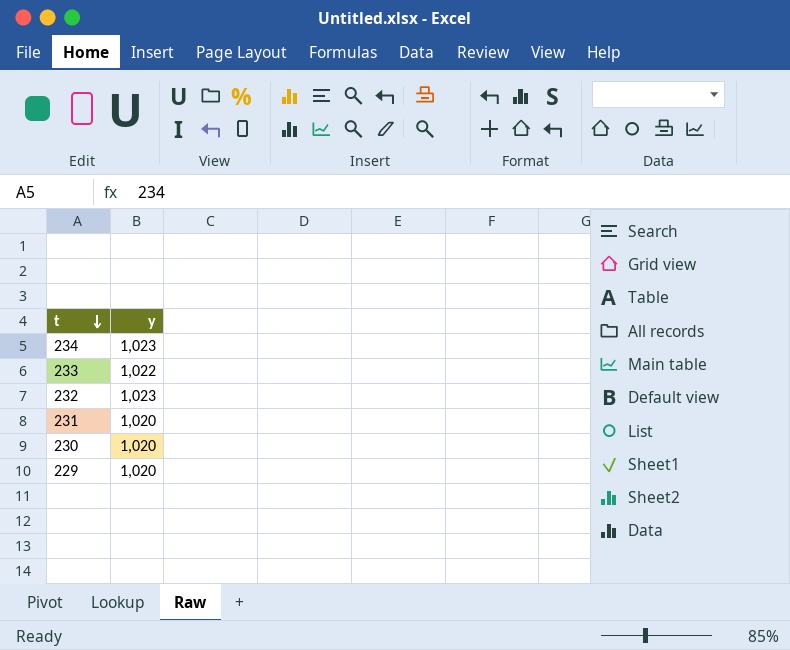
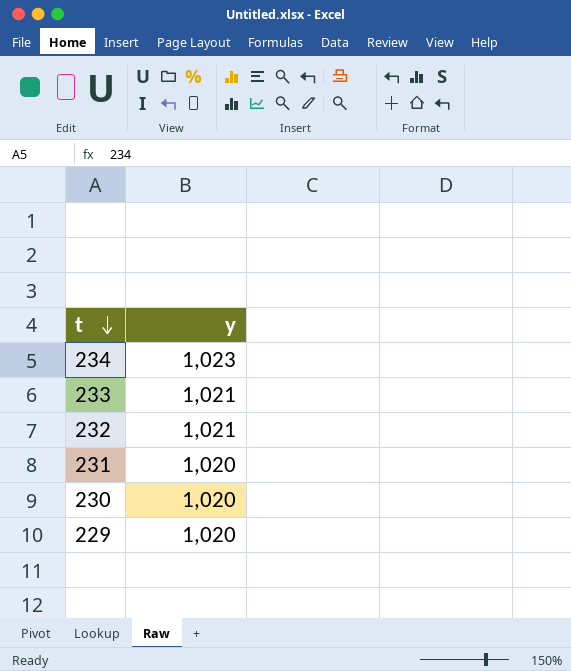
233 | y: 1,022 -> 1,021
232 | y: 1,023 -> 1,021

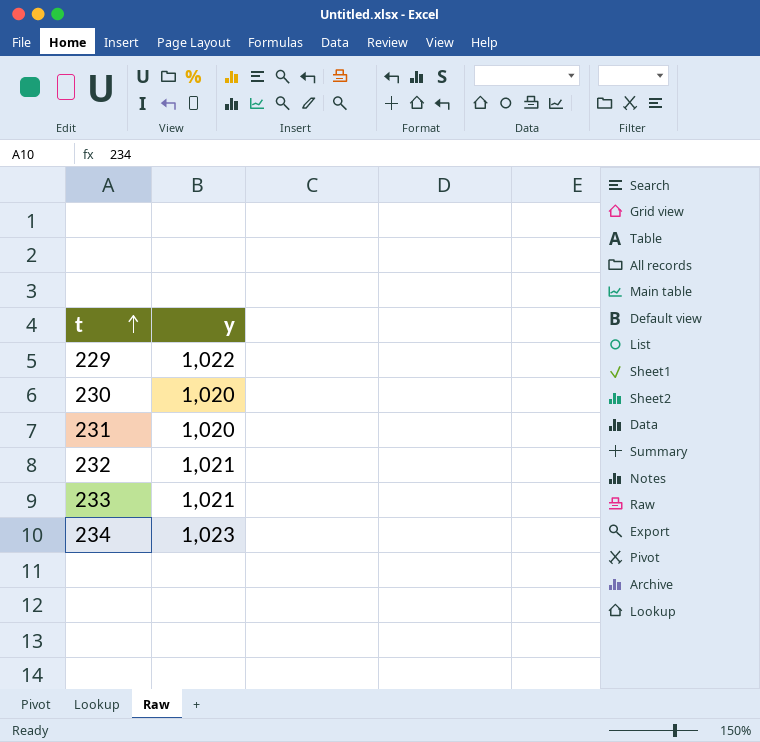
row order: t descending -> t ascending
229 | y: 1,020 -> 1,022

